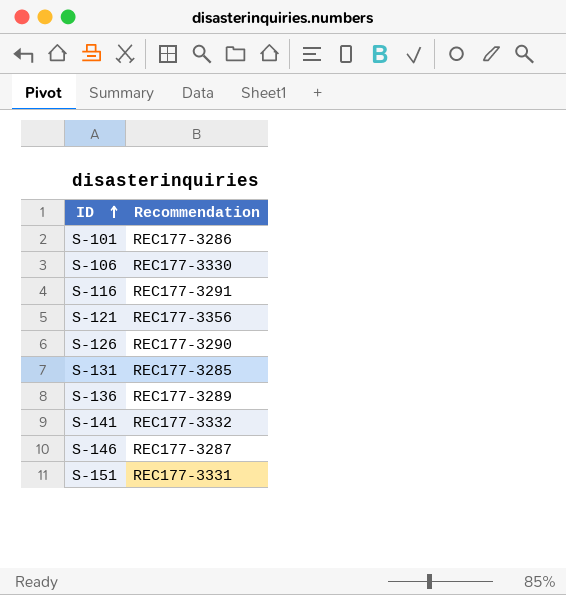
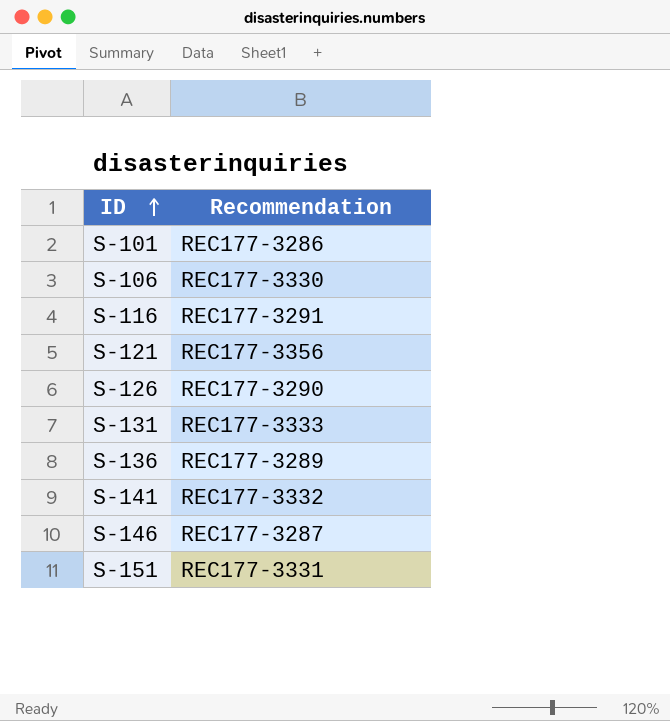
S-131 | Recommendation: REC177-3285 -> REC177-3333

